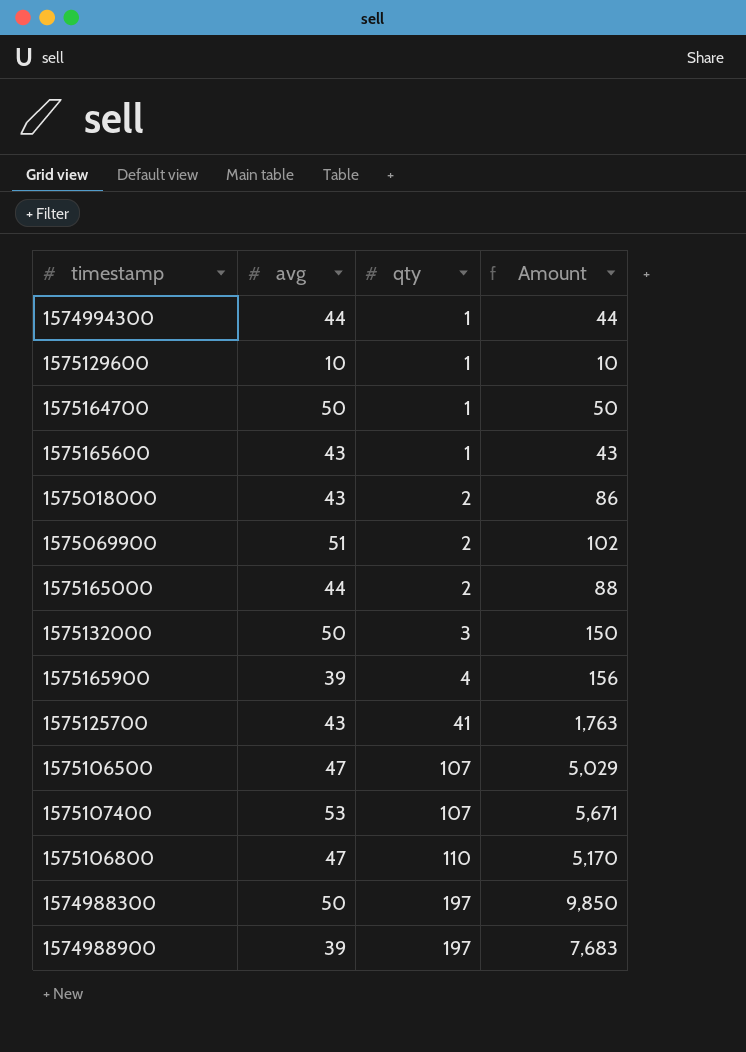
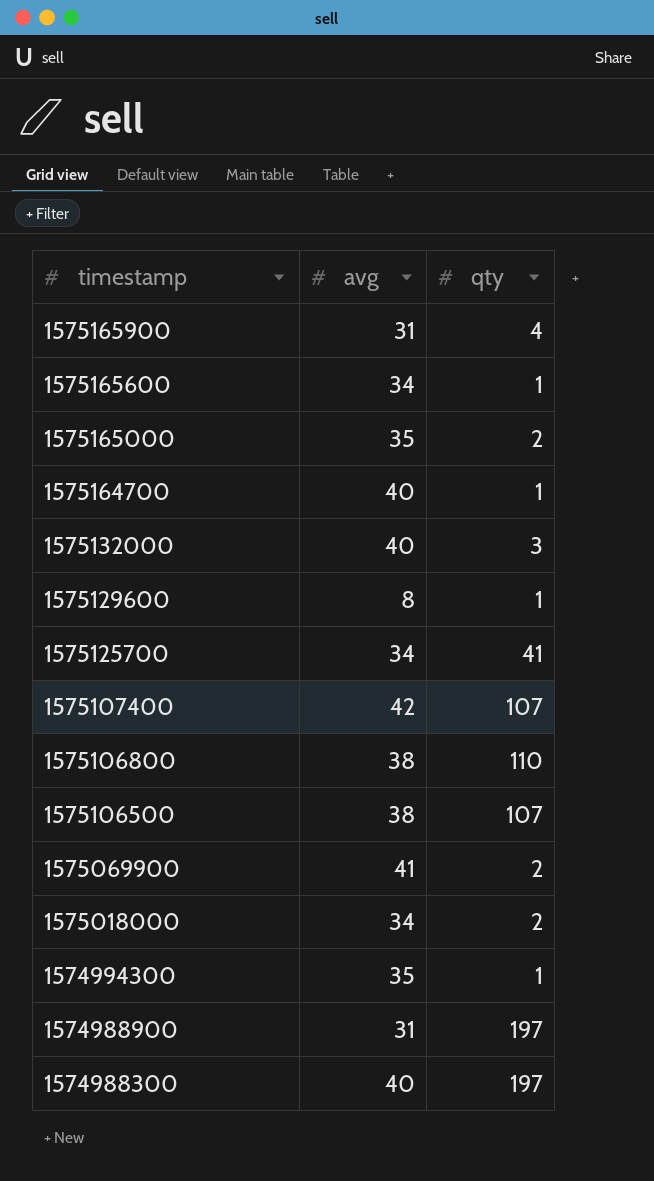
row order: qty ascending -> timestamp descending
column Amount | formula: [avg] * [qty] -> none
1575165900 | avg: 39 -> 31
1575165600 | avg: 43 -> 34
1575165000 | avg: 44 -> 35
1575164700 | avg: 50 -> 40
1575132000 | avg: 50 -> 40
1575129600 | avg: 10 -> 8
1575125700 | avg: 43 -> 34
1575107400 | avg: 53 -> 42
1575106800 | avg: 47 -> 38
1575106500 | avg: 47 -> 38
1575069900 | avg: 51 -> 41
1575018000 | avg: 43 -> 34
1574994300 | avg: 44 -> 35
1574988900 | avg: 39 -> 31
1574988300 | avg: 50 -> 40

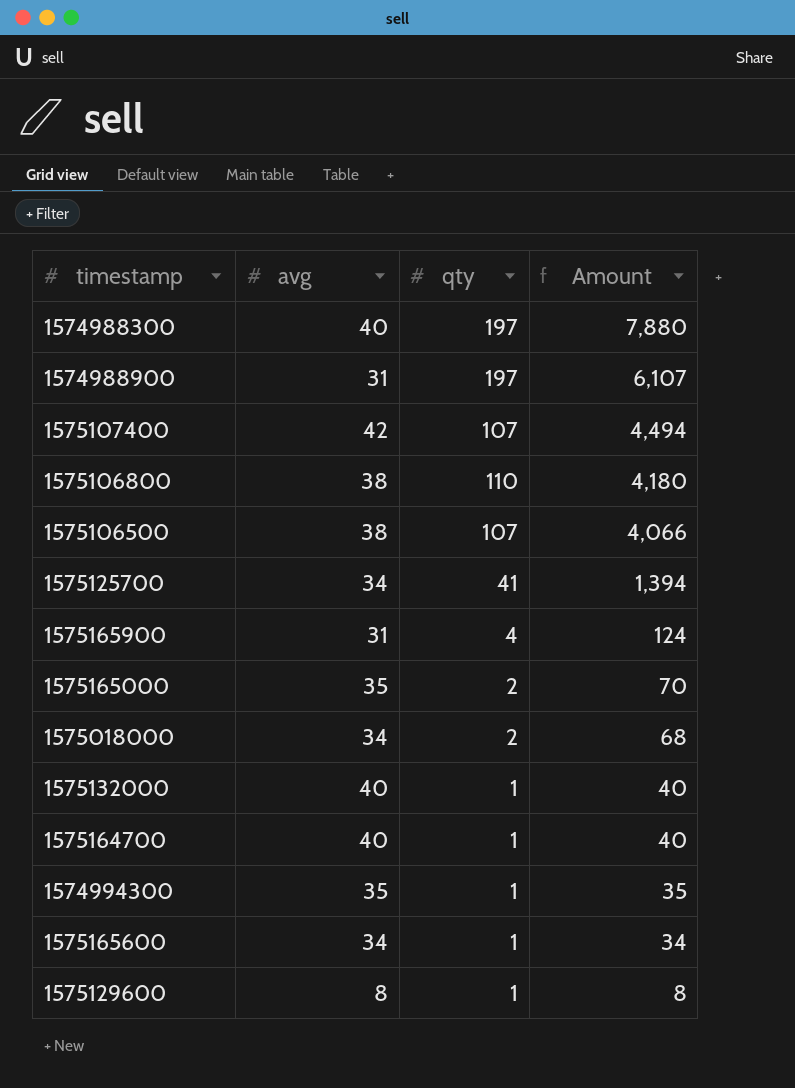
row order: timestamp descending -> Amount descending
column Amount | formula: none -> [avg] * [qty]
row 1575069900: 41 | 2 -> none
1575132000 | qty: 3 -> 1

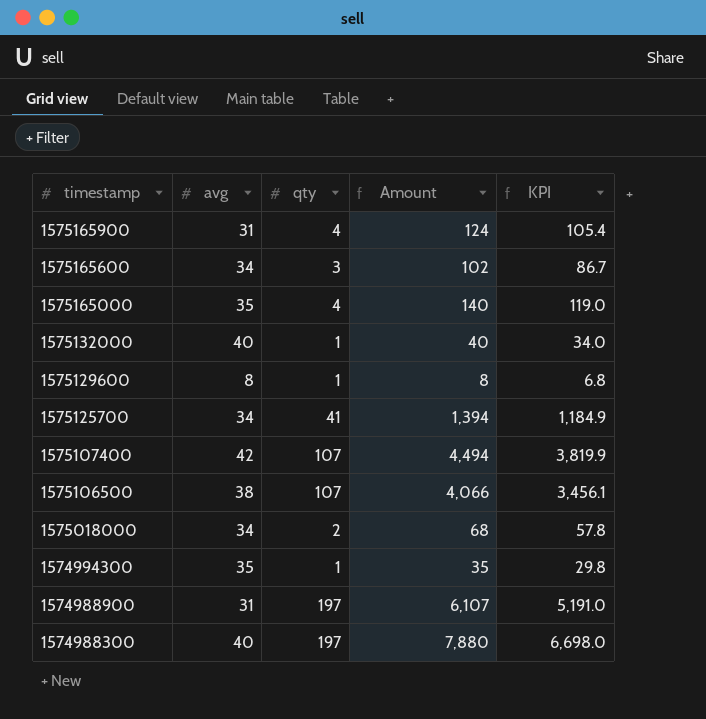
row order: Amount descending -> timestamp descending
column KPI | formula: none -> [Amount] * 0.85
row 1575106800: 38 | 110 | 4,180 -> none
row 1575164700: 40 | 1 | 40 -> none
1575165600 | qty: 1 -> 3
1575165600 | Amount: 34 -> 102
1575165000 | qty: 2 -> 4
1575165000 | Amount: 70 -> 140

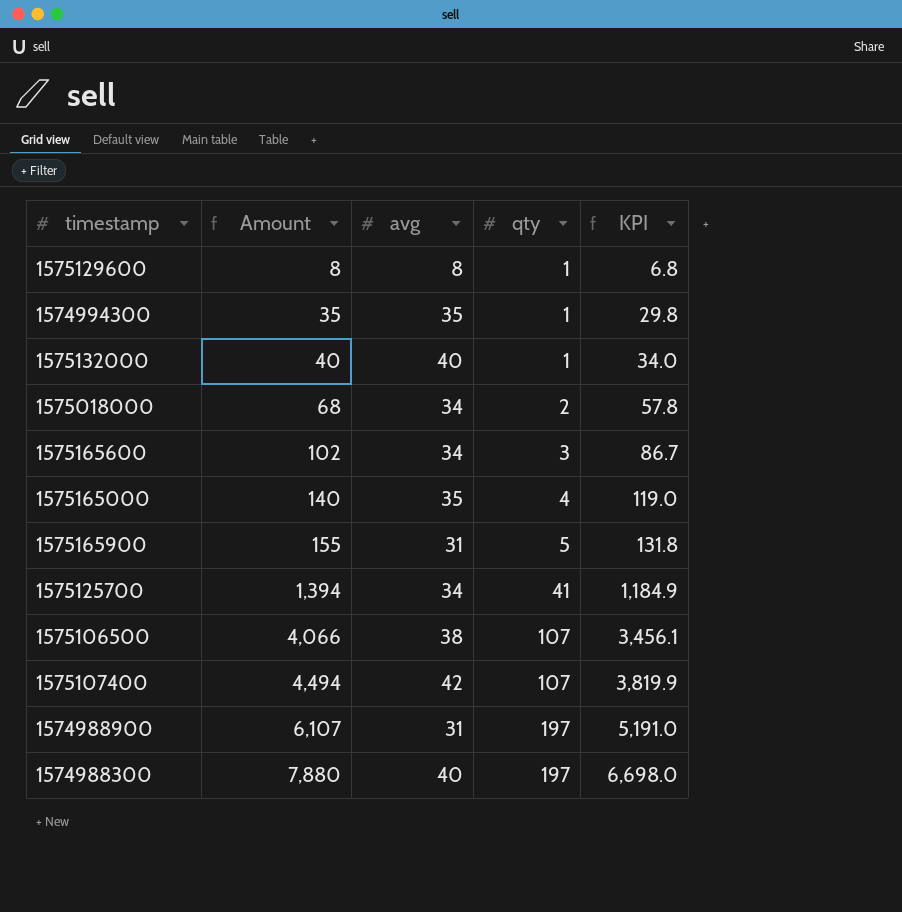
row order: timestamp descending -> Amount ascending
column Amount | position: 4 -> 2
1575165900 | Amount: 124 -> 155
1575165900 | qty: 4 -> 5
1575165900 | KPI: 105.4 -> 131.8

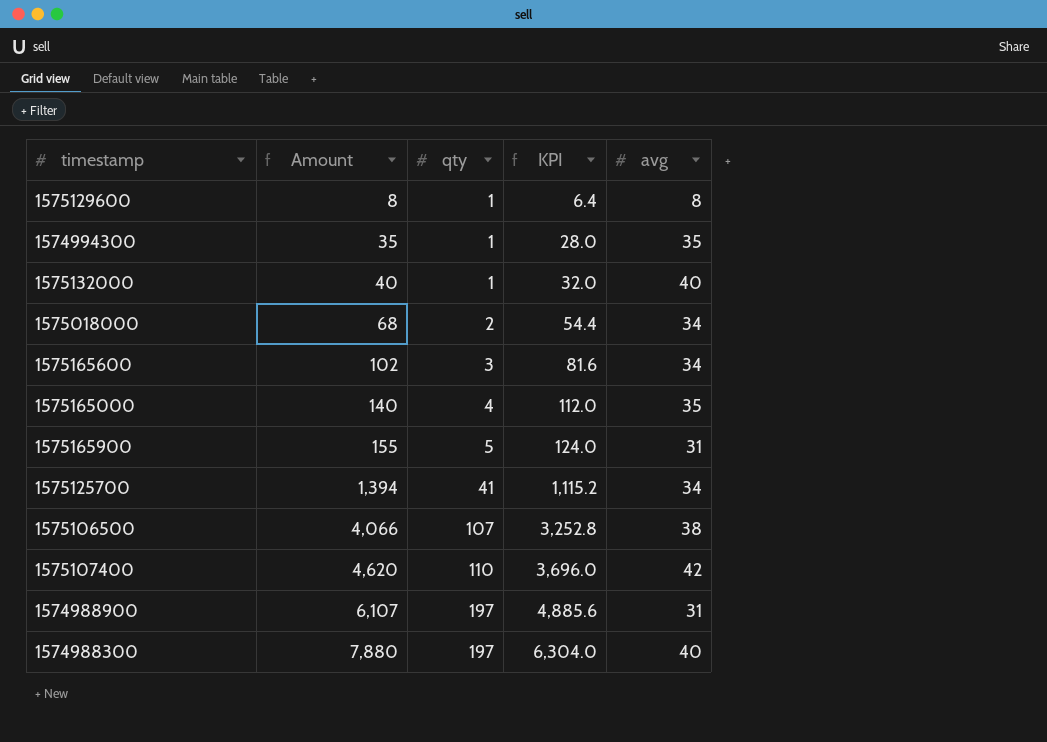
column KPI | formula: [Amount] * 0.85 -> [Amount] * 0.8
column avg | position: 3 -> 5
1575107400 | Amount: 4,494 -> 4,620
1575107400 | qty: 107 -> 110

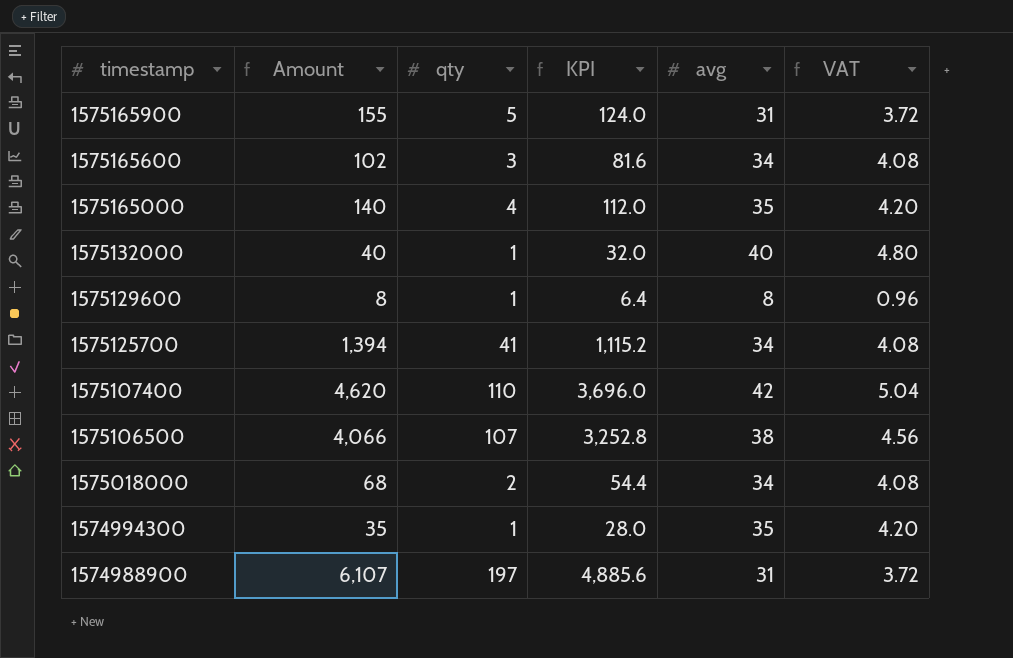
row order: Amount ascending -> timestamp descending
column VAT | formula: none -> [avg] * 0.12
row 1574988300: 7,880 | 197 | 6,304.0 | 40 -> none

